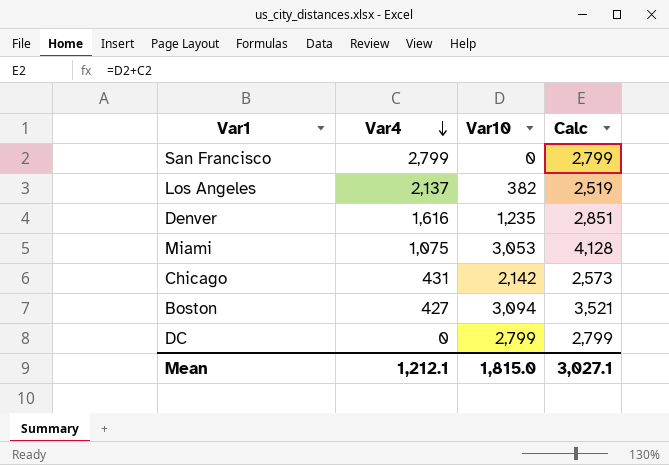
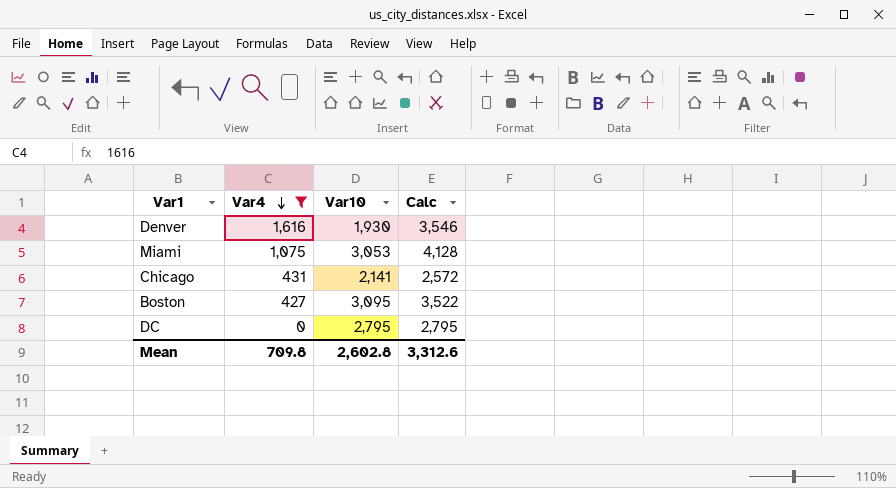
filter: none -> Var4 <= 1,616
Denver | Var10: 1,235 -> 1,930
Denver | Calc: 2,851 -> 3,546
Chicago | Var10: 2,142 -> 2,141
Chicago | Calc: 2,573 -> 2,572
Boston | Var10: 3,094 -> 3,095
Boston | Calc: 3,521 -> 3,522
DC | Var10: 2,799 -> 2,795
DC | Calc: 2,799 -> 2,795
Mean | Var4: 1,212.1 -> 709.8
Mean | Var10: 1,815.0 -> 2,602.8
Mean | Calc: 3,027.1 -> 3,312.6

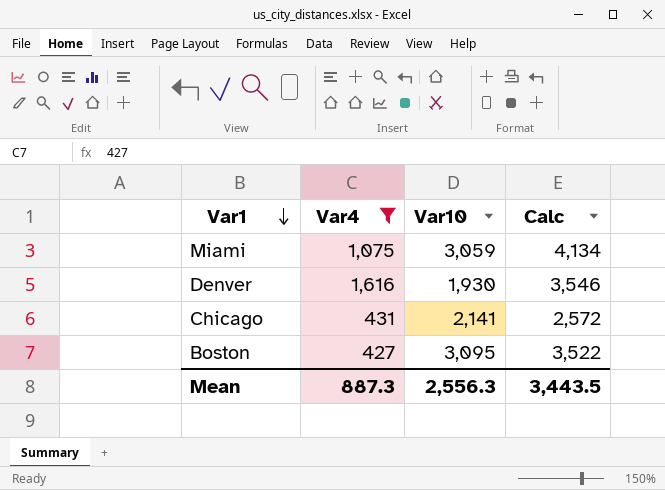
row order: Var4 descending -> Var1 descending
row DC: 0 | 2,795 | 2,795 -> none
Miami | Var10: 3,053 -> 3,059
Miami | Calc: 4,128 -> 4,134
Mean | Var4: 709.8 -> 887.3
Mean | Var10: 2,602.8 -> 2,556.3
Mean | Calc: 3,312.6 -> 3,443.5

